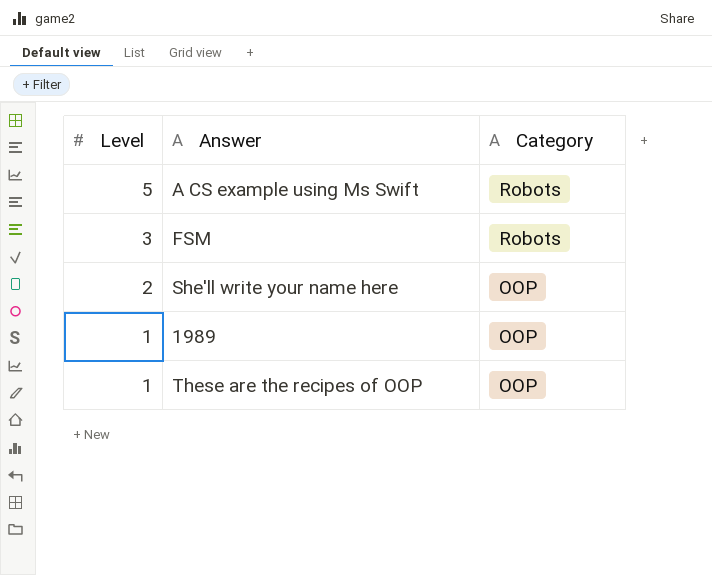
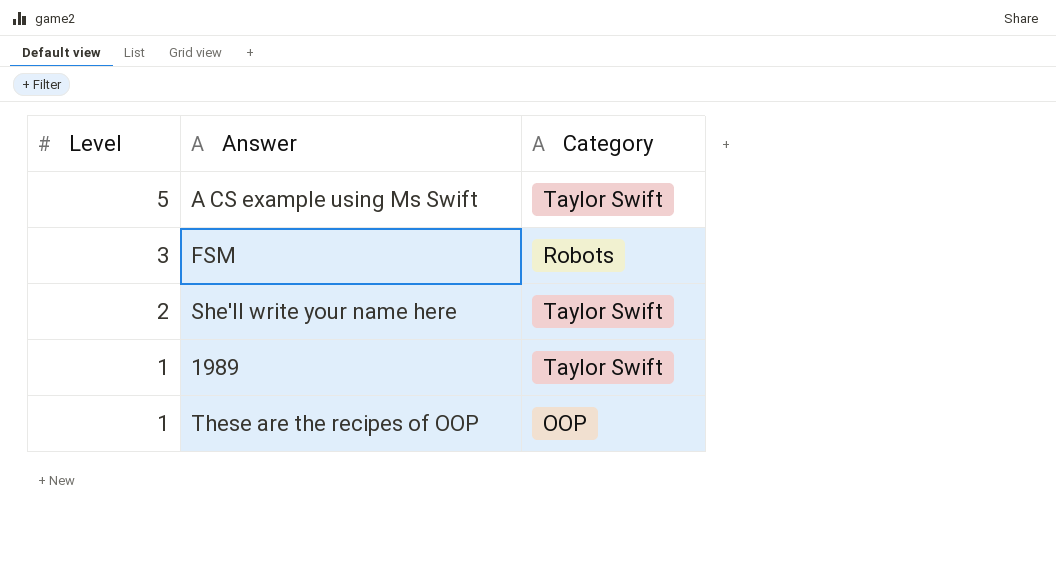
A CS example using Ms Swift | Category: Robots -> Taylor Swift
She'll write your name here | Category: OOP -> Taylor Swift
1989 | Category: OOP -> Taylor Swift

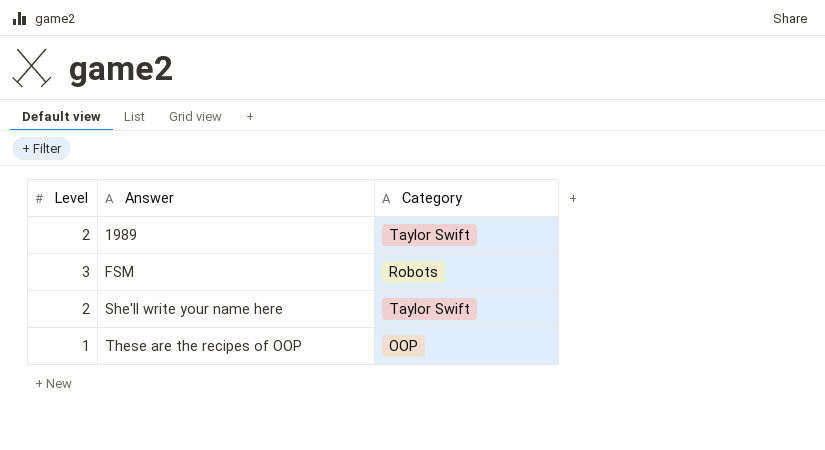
row order: Level descending -> Answer ascending
row A CS example using Ms Swift: 5 | Taylor Swift -> none
1989 | Level: 1 -> 2

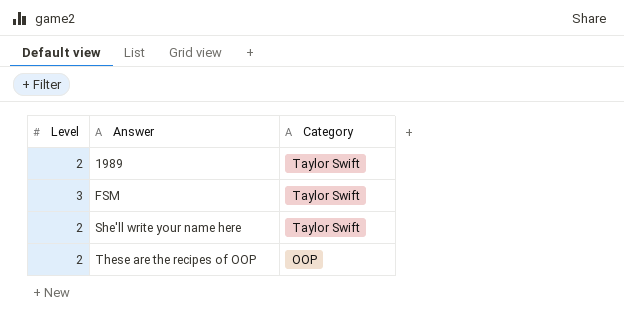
FSM | Category: Robots -> Taylor Swift
These are the recipes of OOP | Level: 1 -> 2

